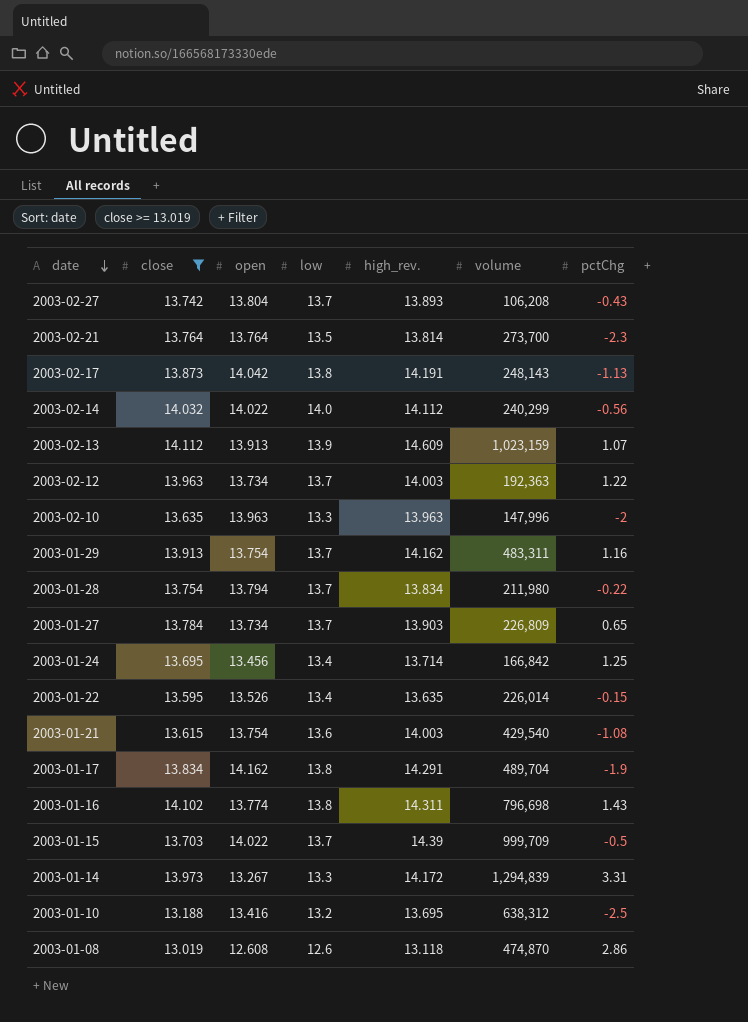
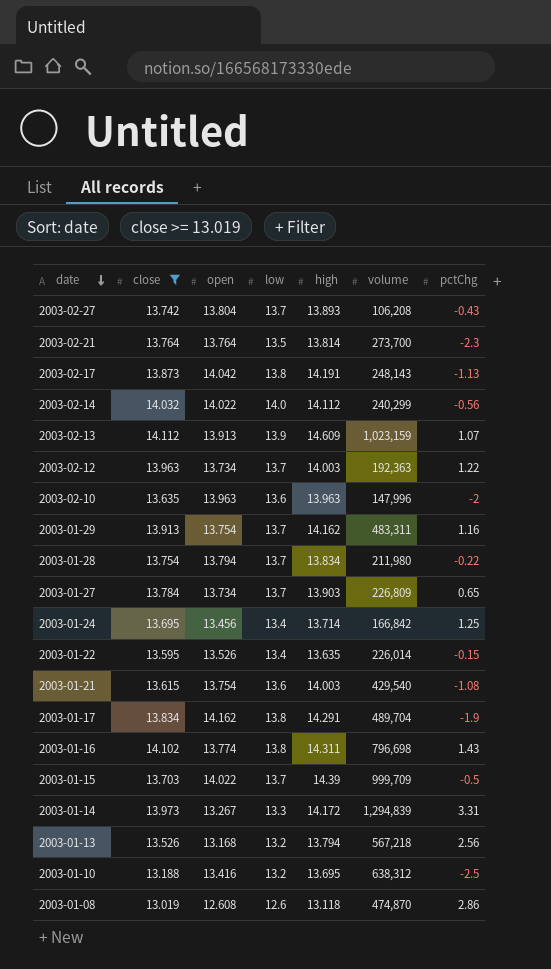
column name: high_rev. -> high
2003-02-10 | low: 13.3 -> 13.6
row 2003-01-13: none -> 13.526 | 13.168 | 13.2 | 13.794 | 567,218 | 2.56

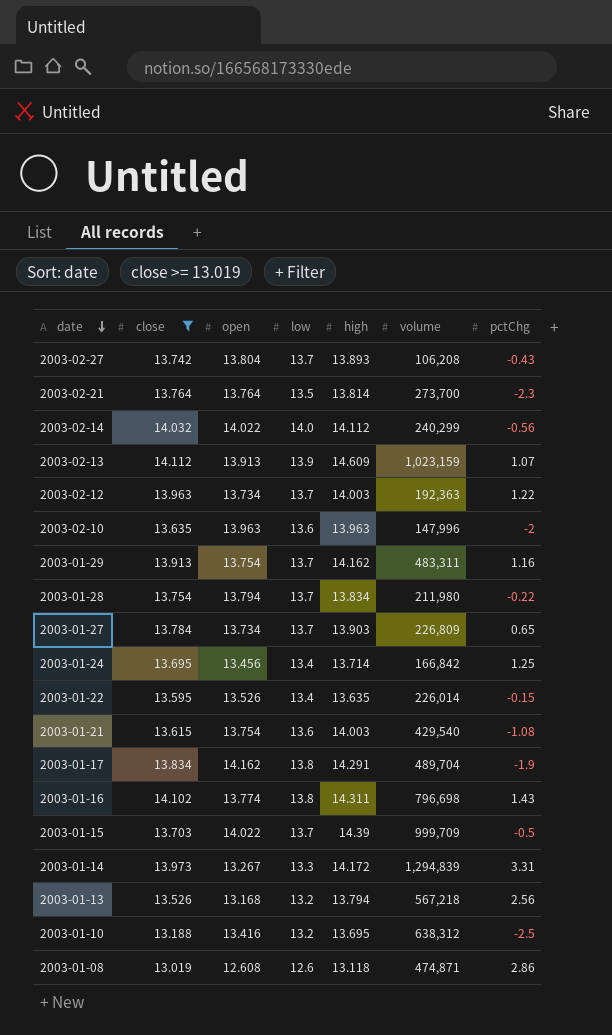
row 2003-02-17: 13.873 | 14.042 | 13.8 | 14.191 | 248,143 | -1.13 -> none
2003-01-08 | volume: 474,870 -> 474,871

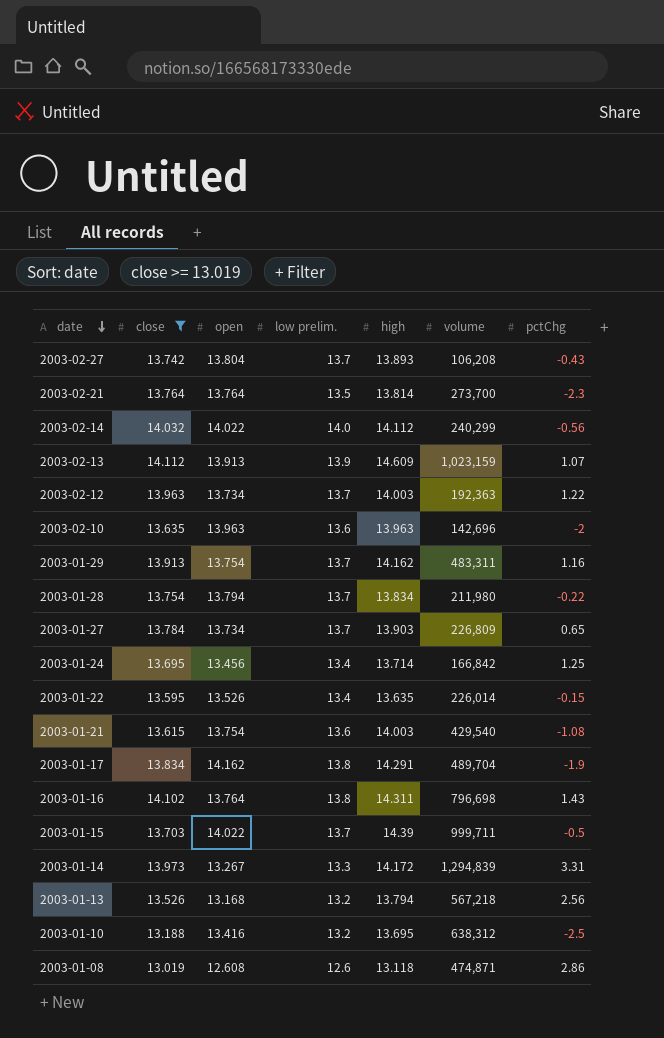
column name: low -> low prelim.
2003-02-10 | volume: 147,996 -> 142,696
2003-01-16 | open: 13.774 -> 13.764
2003-01-15 | volume: 999,709 -> 999,711

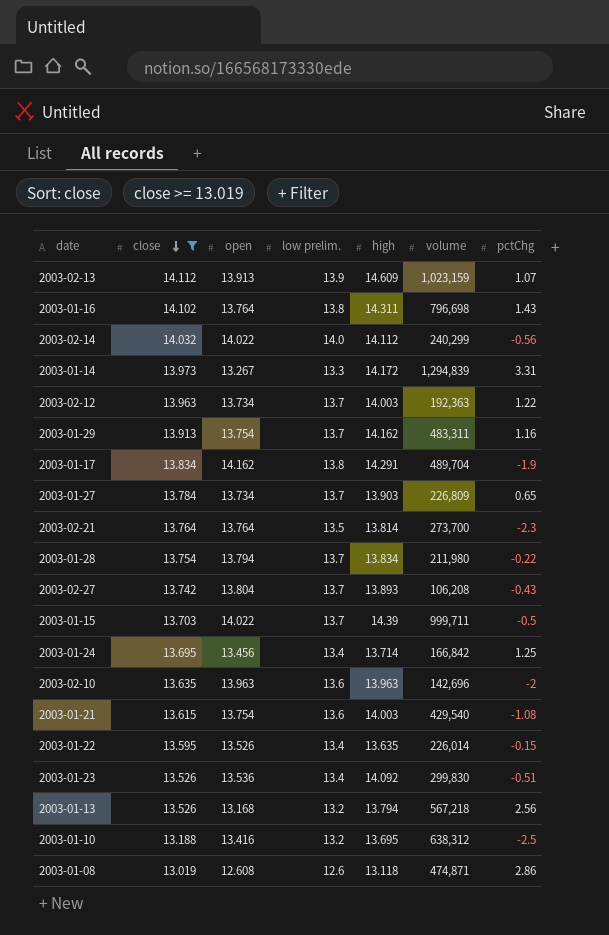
row order: date descending -> close descending
row 2003-01-23: none -> 13.526 | 13.536 | 13.4 | 14.092 | 299,830 | -0.51

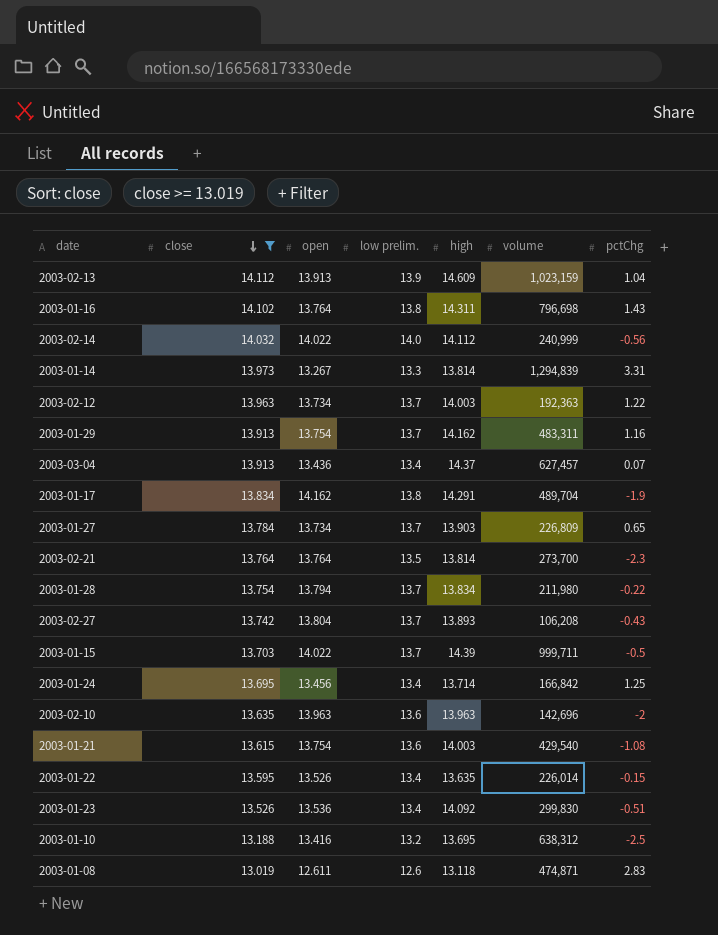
row 2003-01-13: 13.526 | 13.168 | 13.2 | 13.794 | 567,218 | 2.56 -> none
2003-02-13 | pctChg: 1.07 -> 1.04
2003-02-14 | volume: 240,299 -> 240,999
2003-01-14 | high: 14.172 -> 13.814
row 2003-03-04: none -> 13.913 | 13.436 | 13.4 | 14.37 | 627,457 | 0.07
2003-01-08 | open: 12.608 -> 12.611
2003-01-08 | pctChg: 2.86 -> 2.83

